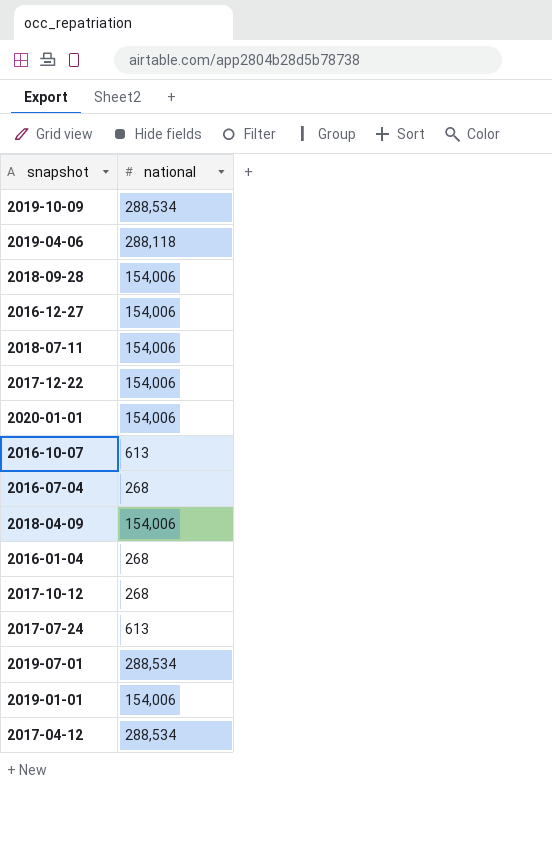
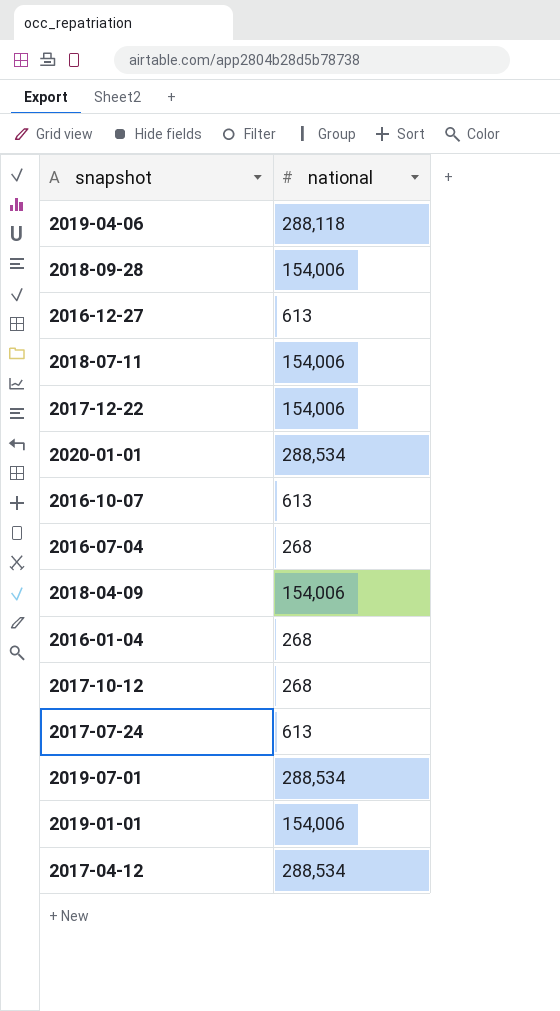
row 2019-10-09: 288,534 -> none
2016-12-27 | national: 154,006 -> 613
2020-01-01 | national: 154,006 -> 288,534

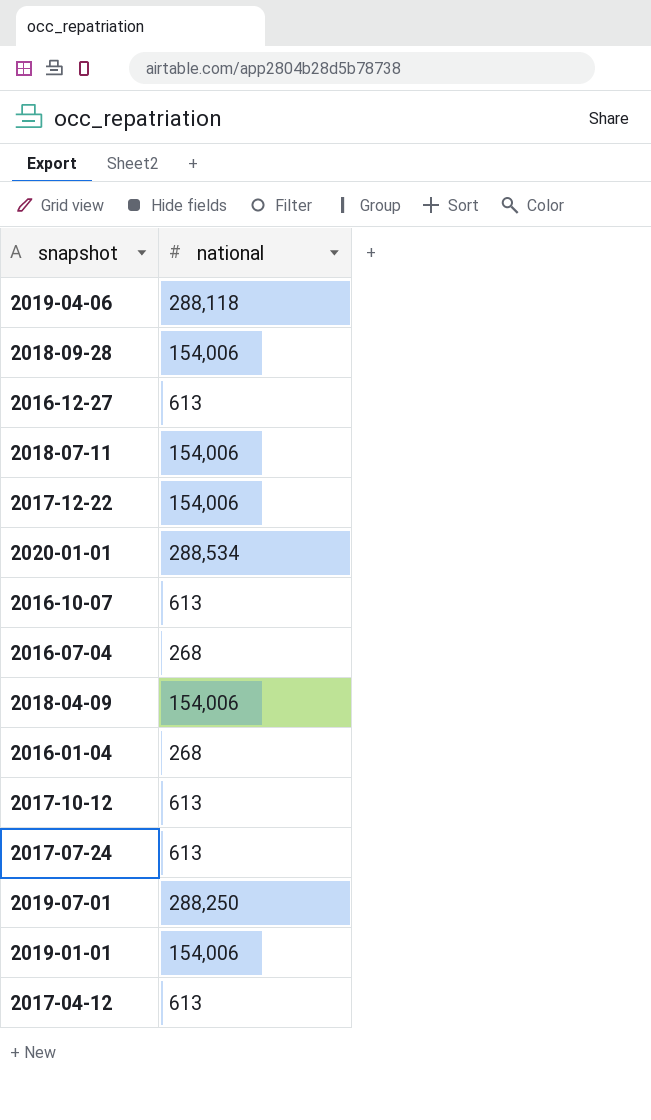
2017-10-12 | national: 268 -> 613
2019-07-01 | national: 288,534 -> 288,250
2017-04-12 | national: 288,534 -> 613

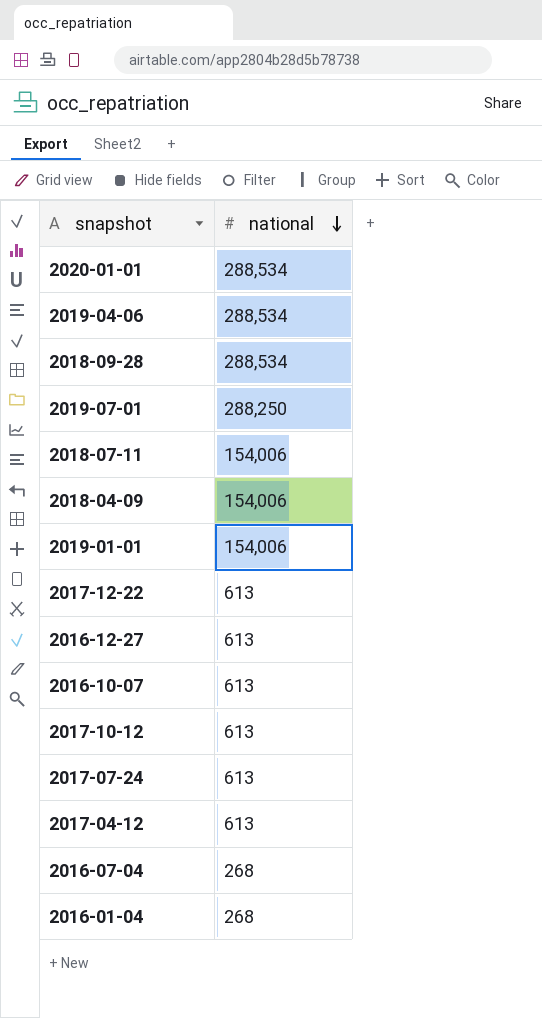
row order: none -> national descending
2019-04-06 | national: 288,118 -> 288,534
2018-09-28 | national: 154,006 -> 288,534
2017-12-22 | national: 154,006 -> 613

